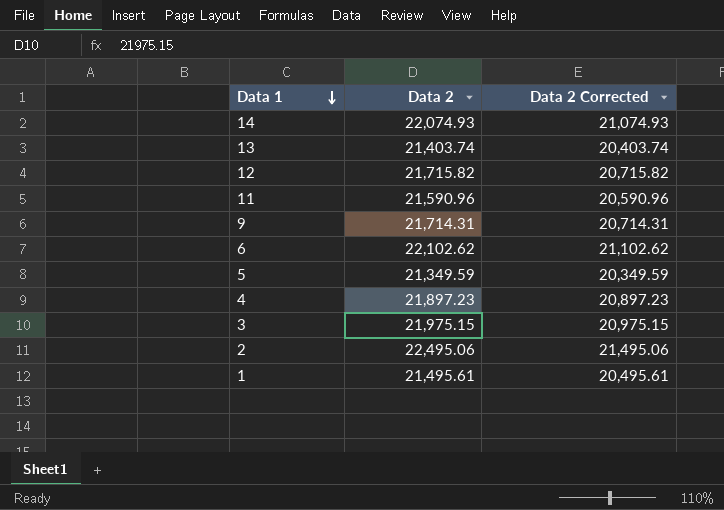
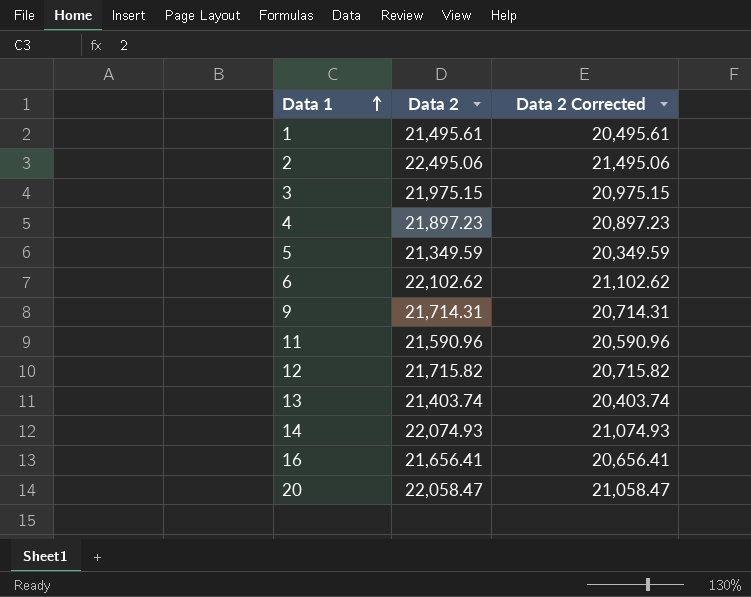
row order: Data 1 descending -> Data 1 ascending
row 16: none -> 21,656.41 | 20,656.41
row 20: none -> 22,058.47 | 21,058.47

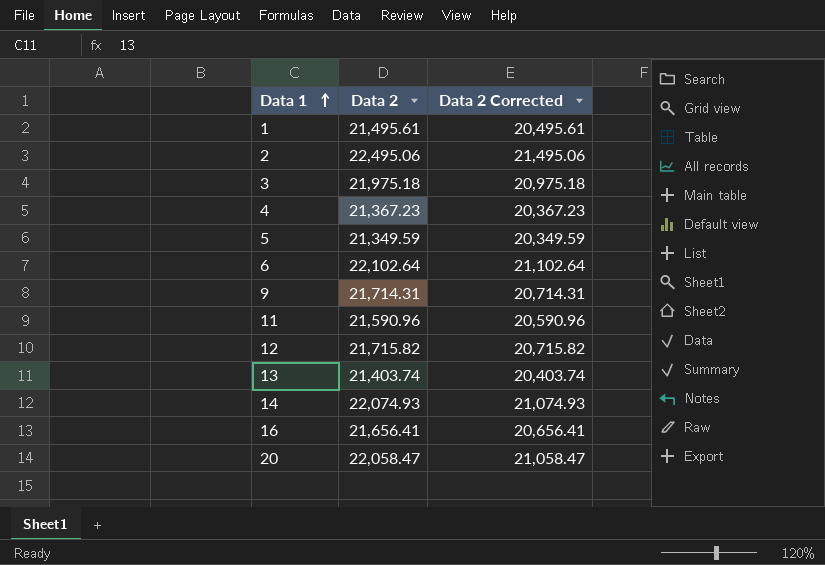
3 | Data 2: 21,975.15 -> 21,975.18
3 | Data 2 Corrected: 20,975.15 -> 20,975.18
4 | Data 2: 21,897.23 -> 21,367.23
4 | Data 2 Corrected: 20,897.23 -> 20,367.23
6 | Data 2: 22,102.62 -> 22,102.64
6 | Data 2 Corrected: 21,102.62 -> 21,102.64

